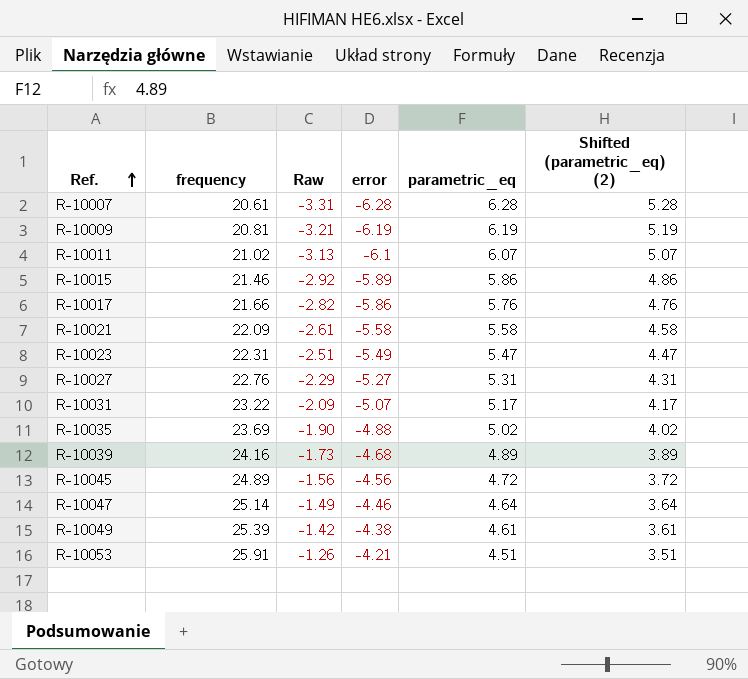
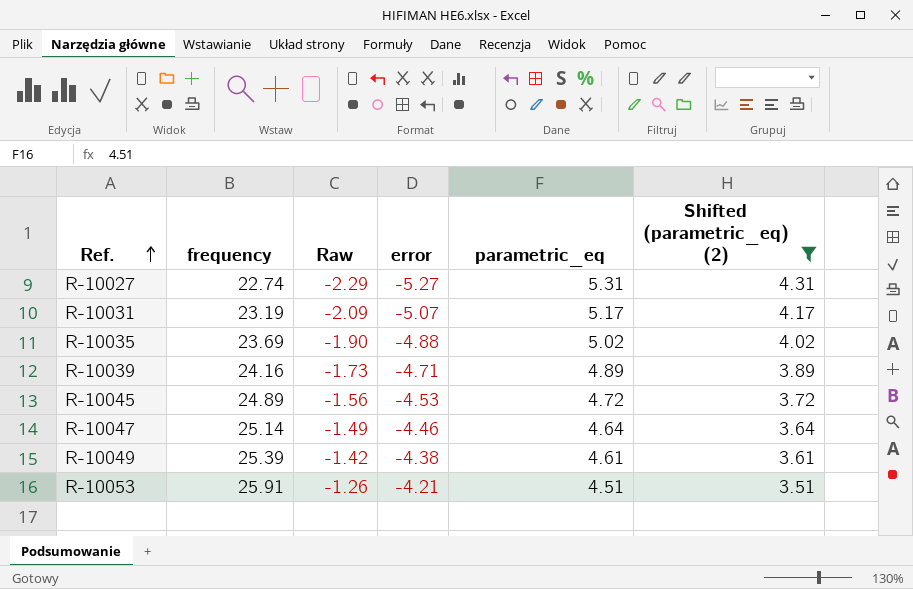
filter: none -> Shifted (parametric_eq) (2) <= 4.31
R-10027 | frequency: 22.76 -> 22.74
R-10031 | frequency: 23.22 -> 23.19
R-10039 | error: -4.68 -> -4.71
R-10045 | error: -4.56 -> -4.53

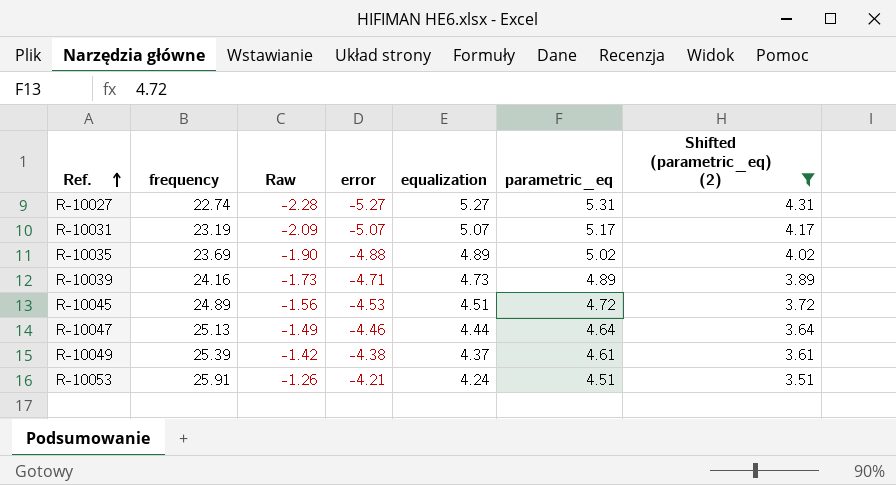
column equalization | position: none -> 5
R-10027 | Raw: -2.29 -> -2.28
R-10047 | frequency: 25.14 -> 25.13

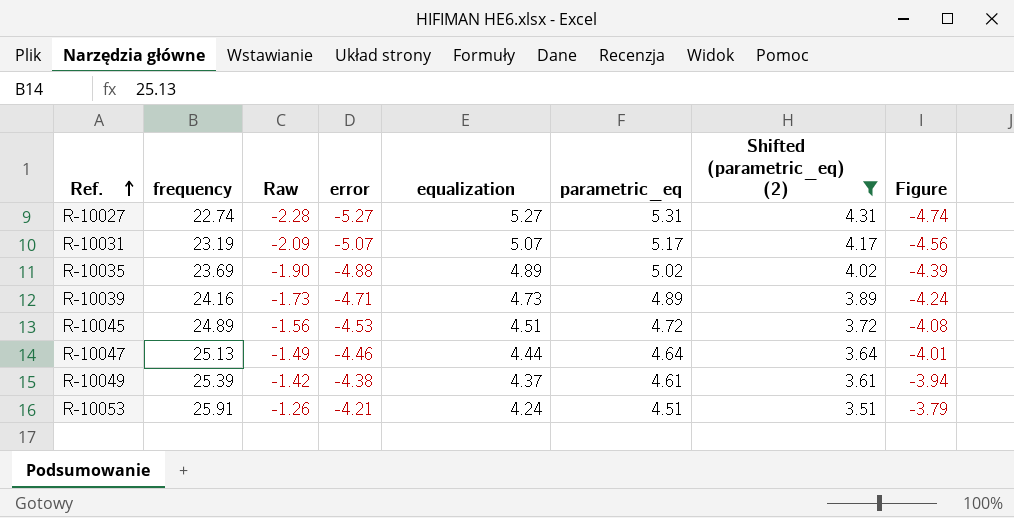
column Figure | formula: none -> [error] * 0.9

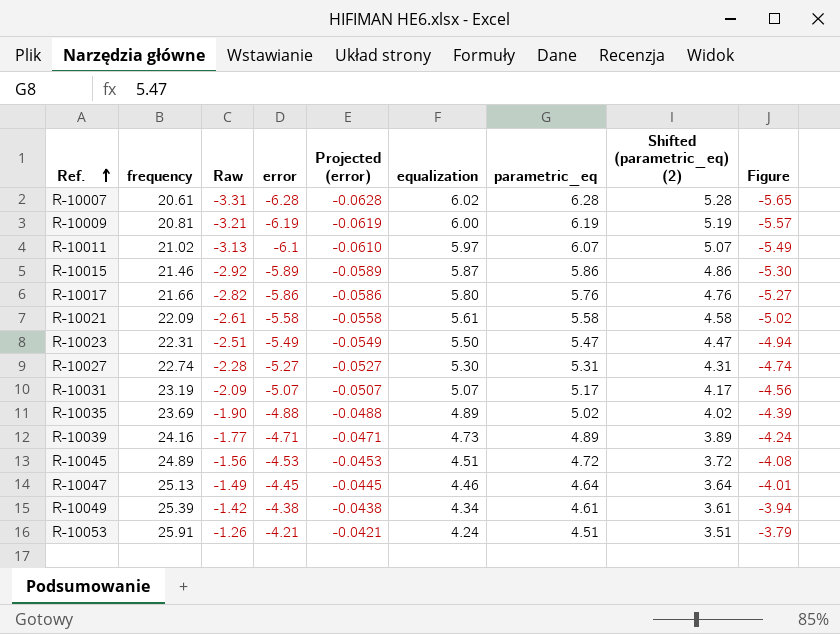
filter: Shifted (parametric_eq) (2) <= 4.31 -> none
column Projected (error) | formula: none -> [error] * 0.01
R-10027 | equalization: 5.27 -> 5.30
R-10039 | Raw: -1.73 -> -1.77
R-10047 | error: -4.46 -> -4.45
R-10047 | equalization: 4.44 -> 4.46
R-10049 | equalization: 4.37 -> 4.34

